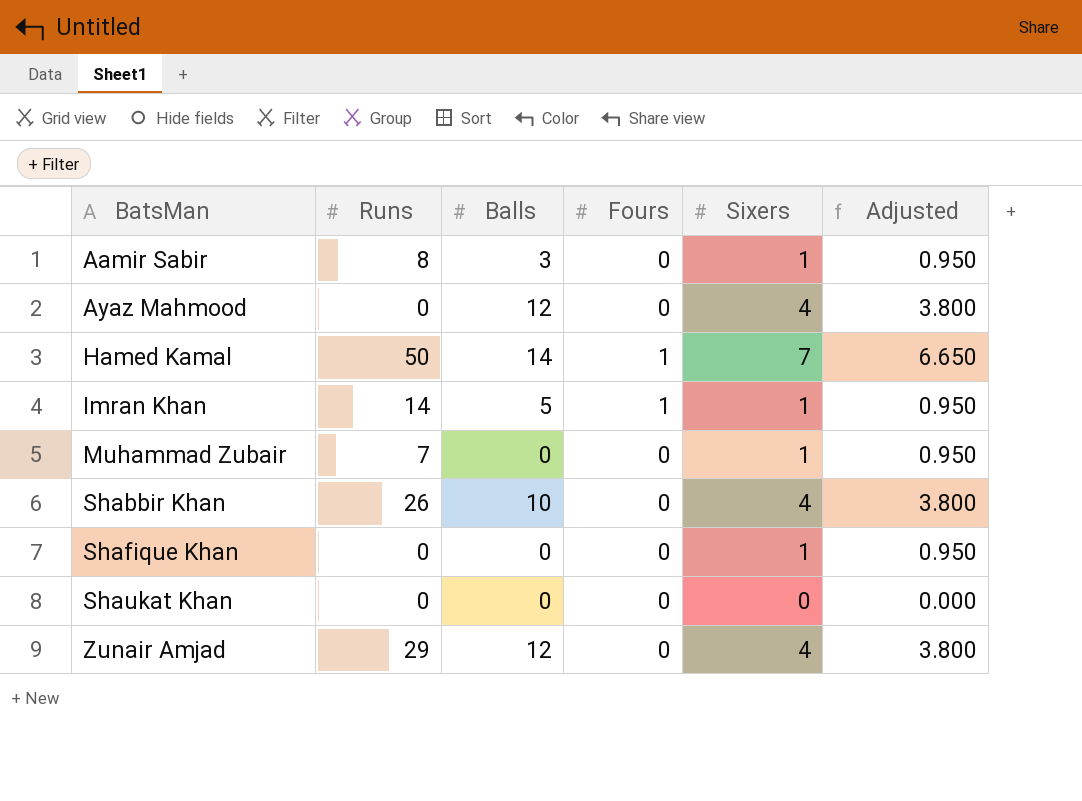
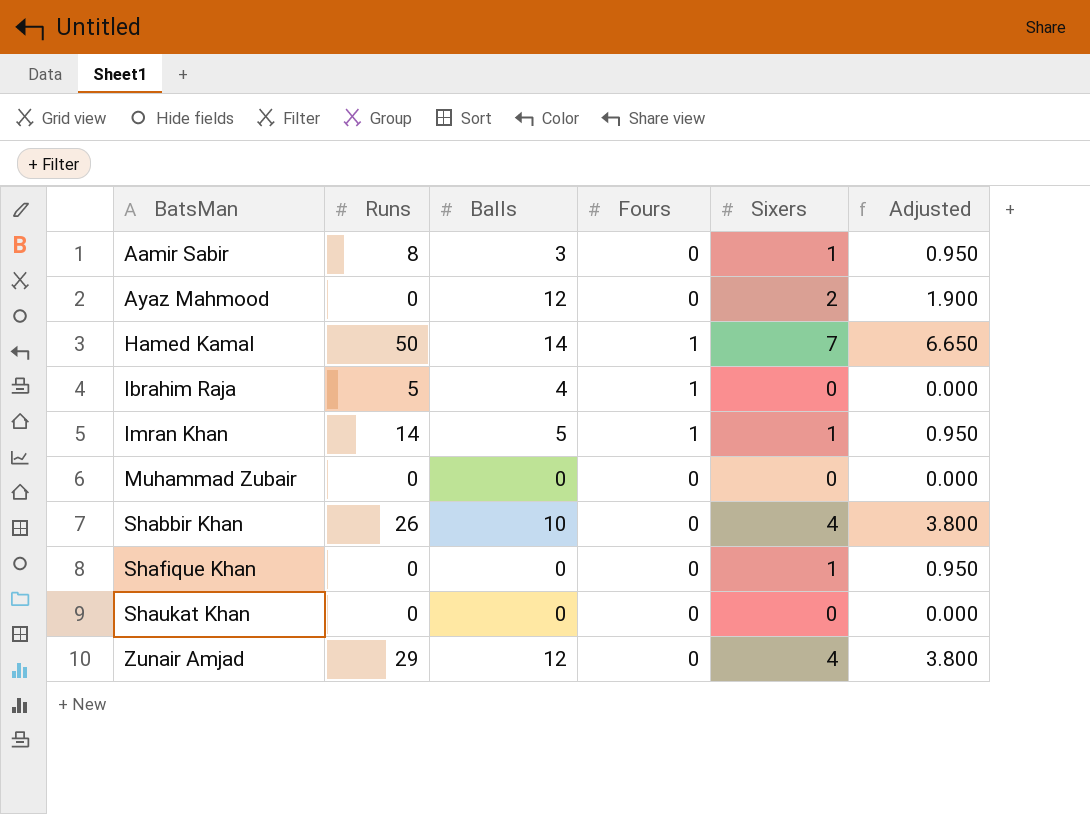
Ayaz Mahmood | Sixers: 4 -> 2
Ayaz Mahmood | Adjusted: 3.800 -> 1.900
row Ibrahim Raja: none -> 5 | 4 | 1 | 0 | 0.000
Muhammad Zubair | Runs: 7 -> 0
Muhammad Zubair | Sixers: 1 -> 0
Muhammad Zubair | Adjusted: 0.950 -> 0.000

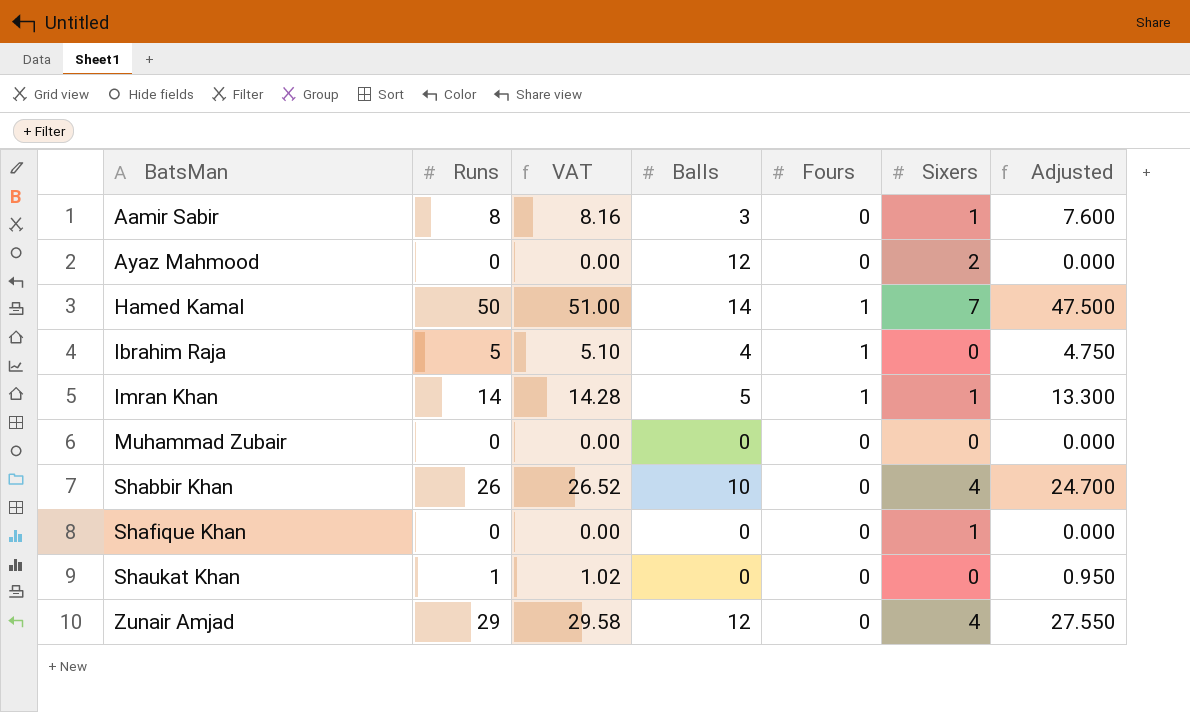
column VAT | formula: none -> [Runs] * 1.02
column Adjusted | formula: [Sixers] * 0.95 -> [Runs] * 0.95
Shaukat Khan | Runs: 0 -> 1

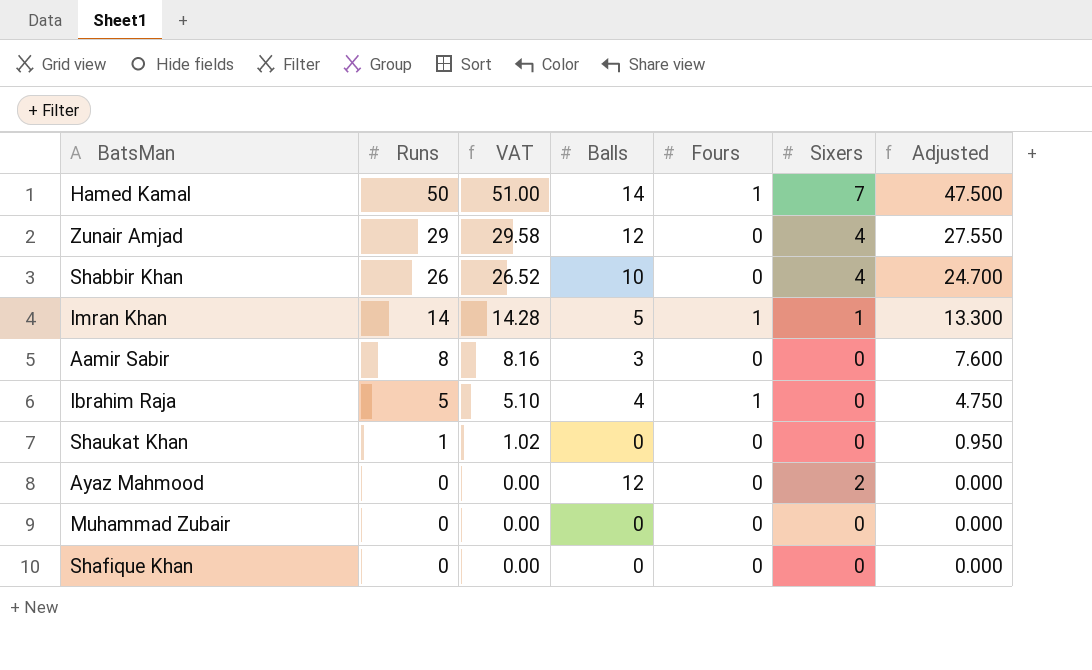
row order: BatsMan ascending -> Runs descending
Aamir Sabir | Sixers: 1 -> 0
Shafique Khan | Sixers: 1 -> 0

